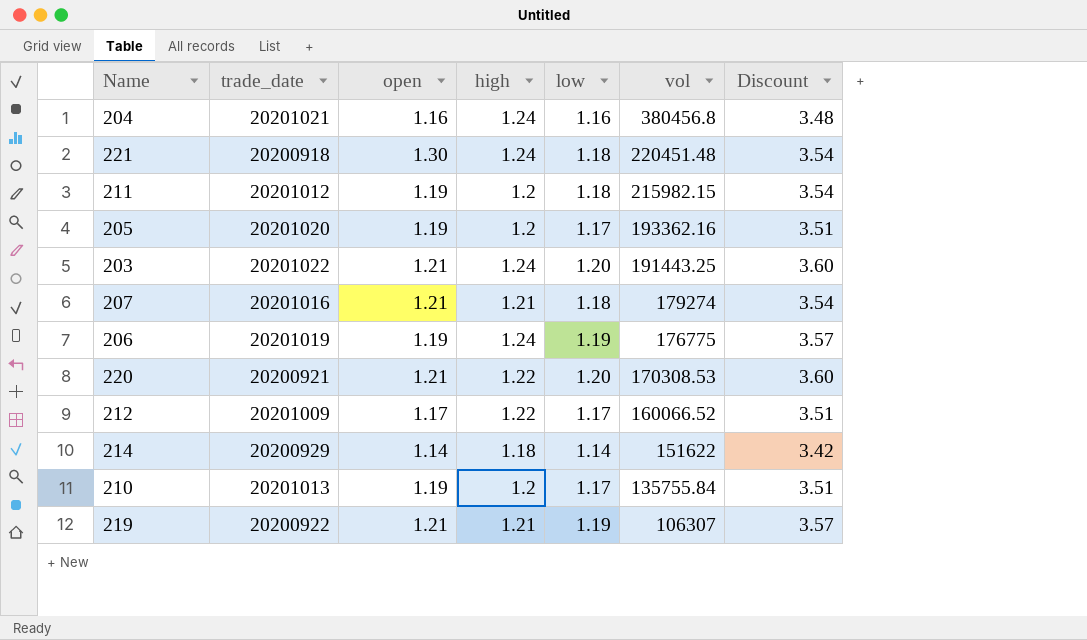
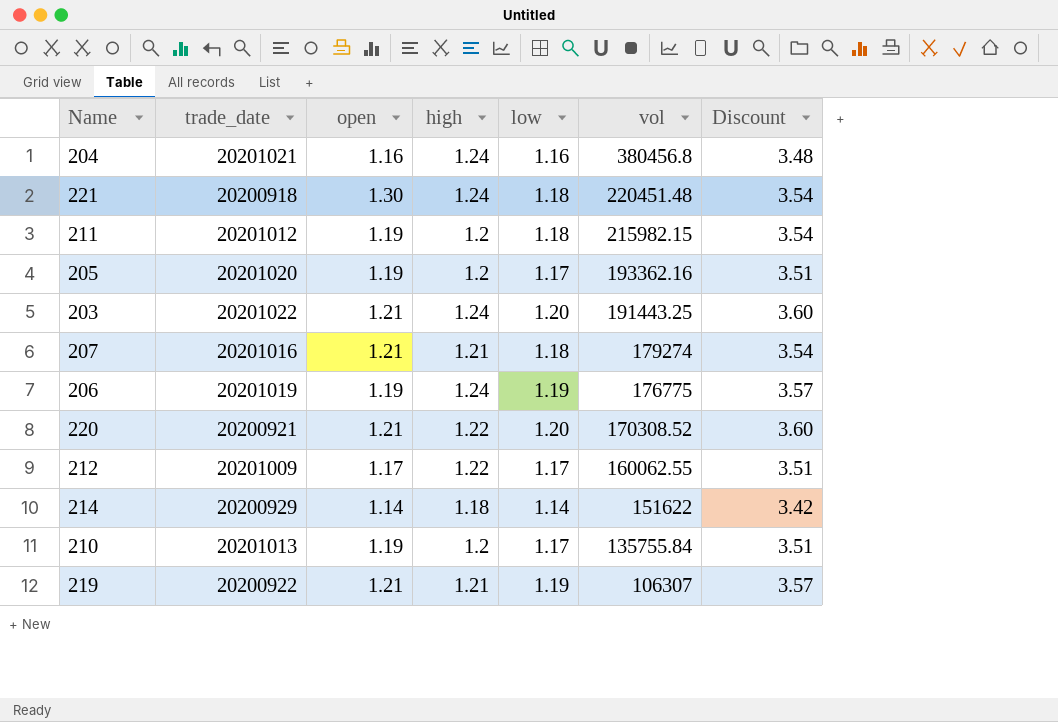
220 | vol: 170308.53 -> 170308.52
212 | vol: 160066.52 -> 160062.55

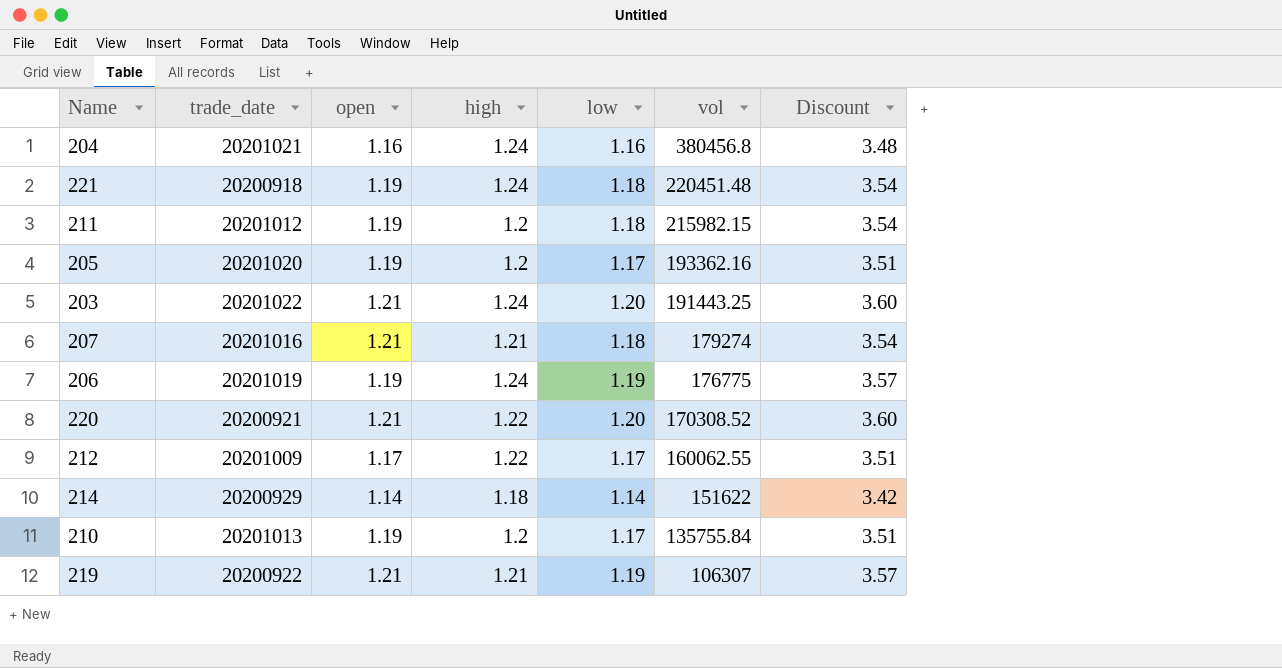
221 | open: 1.30 -> 1.19

